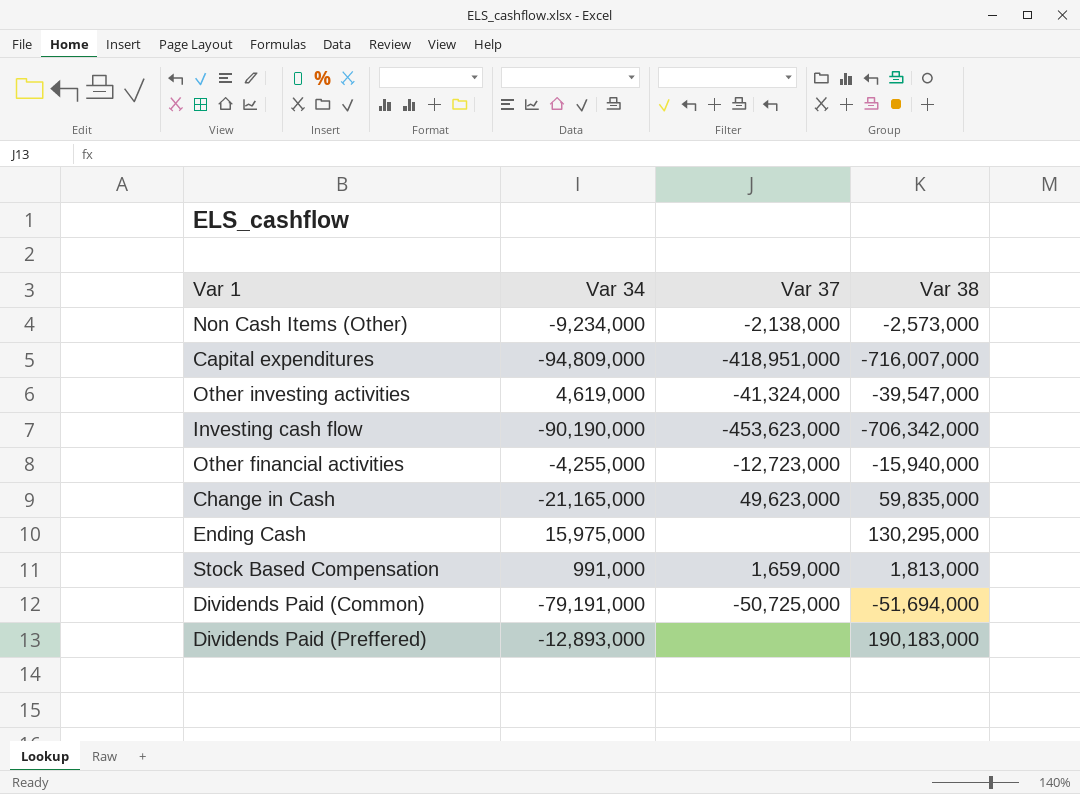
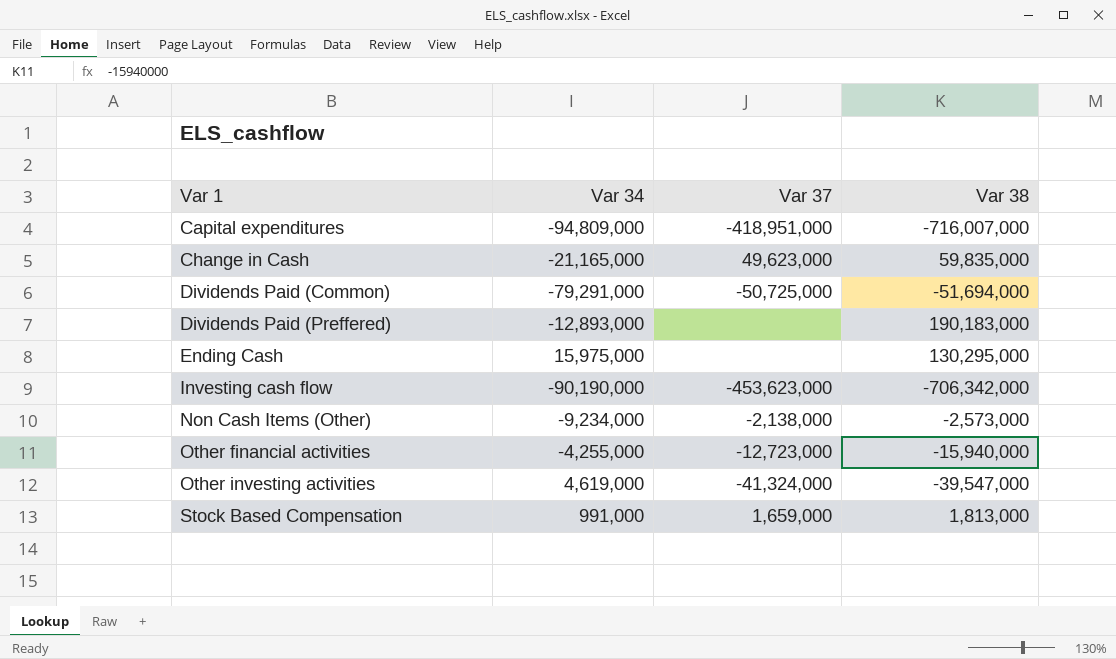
row order: none -> Var 1 ascending
Dividends Paid (Common) | Var 34: -79,191,000 -> -79,291,000

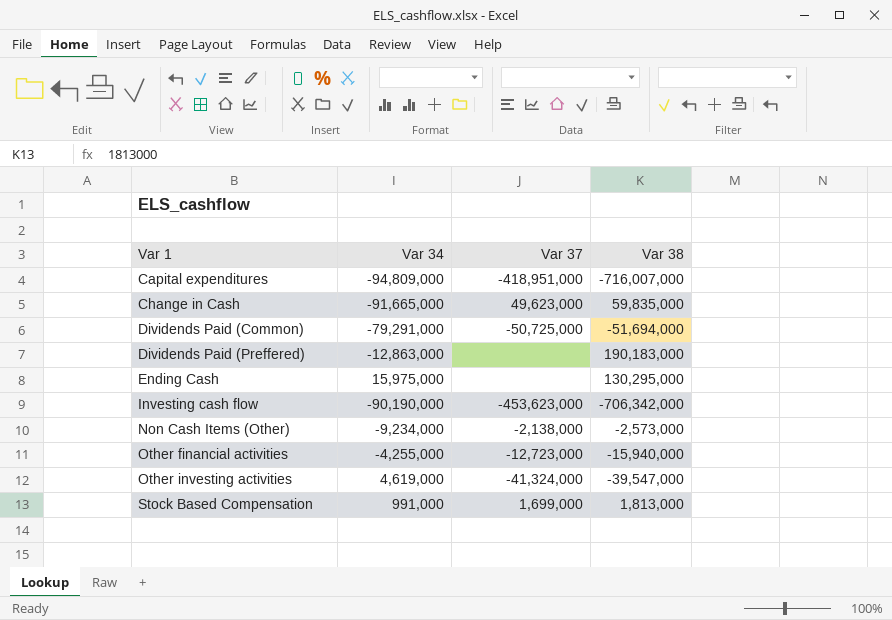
Change in Cash | Var 34: -21,165,000 -> -91,665,000
Dividends Paid (Preffered) | Var 34: -12,893,000 -> -12,863,000
Stock Based Compensation | Var 37: 1,659,000 -> 1,699,000

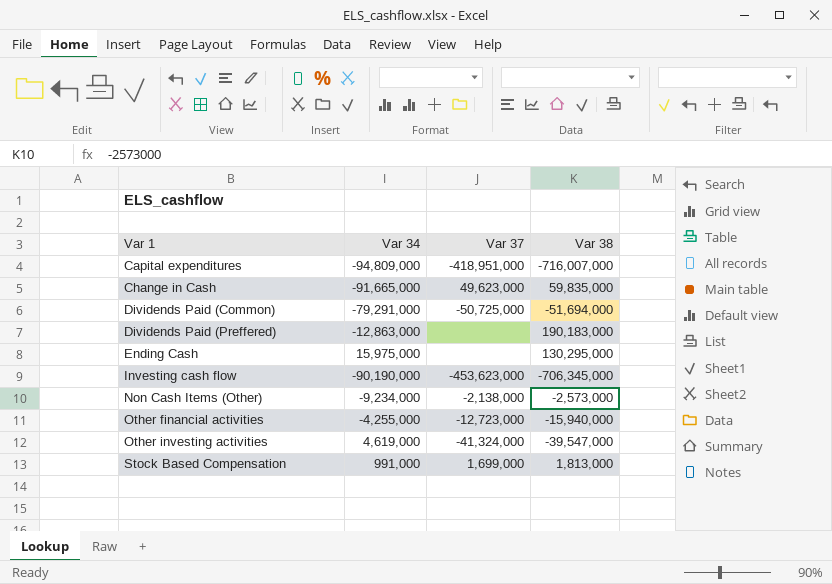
Investing cash flow | Var 38: -706,342,000 -> -706,345,000

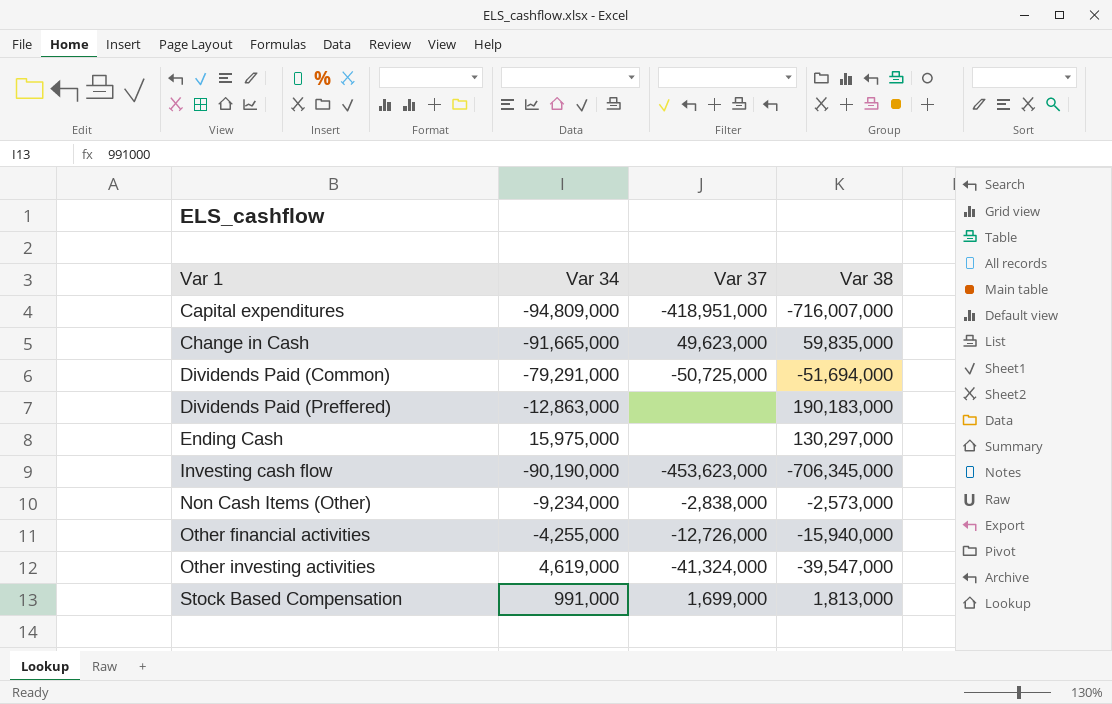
Ending Cash | Var 38: 130,295,000 -> 130,297,000
Non Cash Items (Other) | Var 37: -2,138,000 -> -2,838,000
Other financial activities | Var 37: -12,723,000 -> -12,726,000

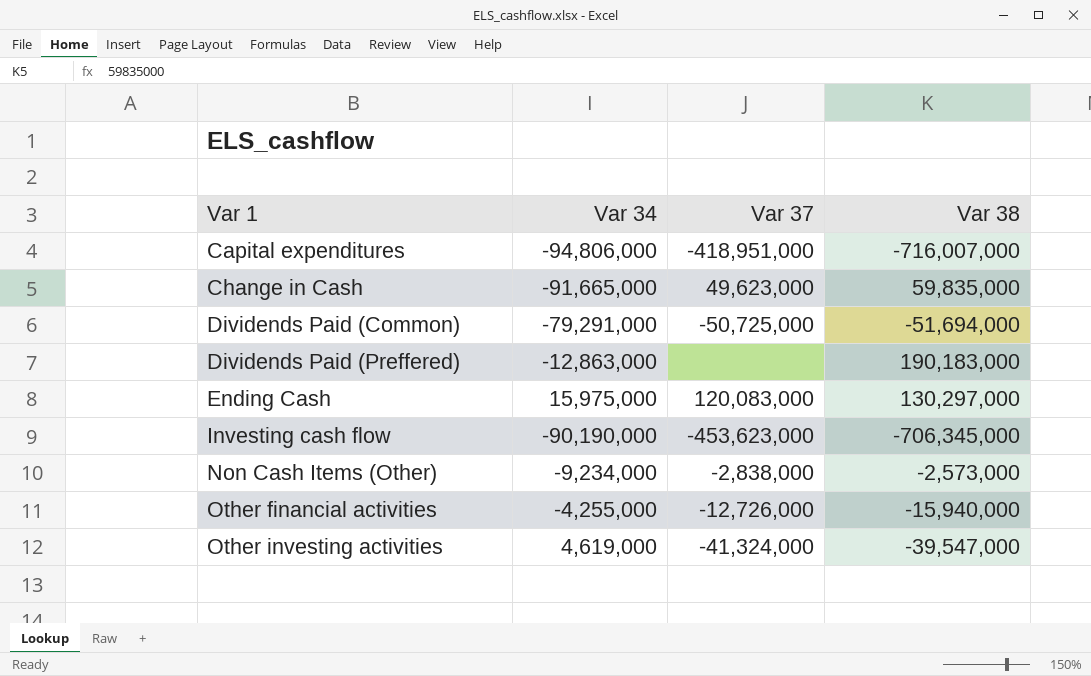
row Stock Based Compensation: 991,000 | 1,699,000 | 1,813,000 -> none
Capital expenditures | Var 34: -94,809,000 -> -94,806,000
Ending Cash | Var 37: none -> 120,083,000

